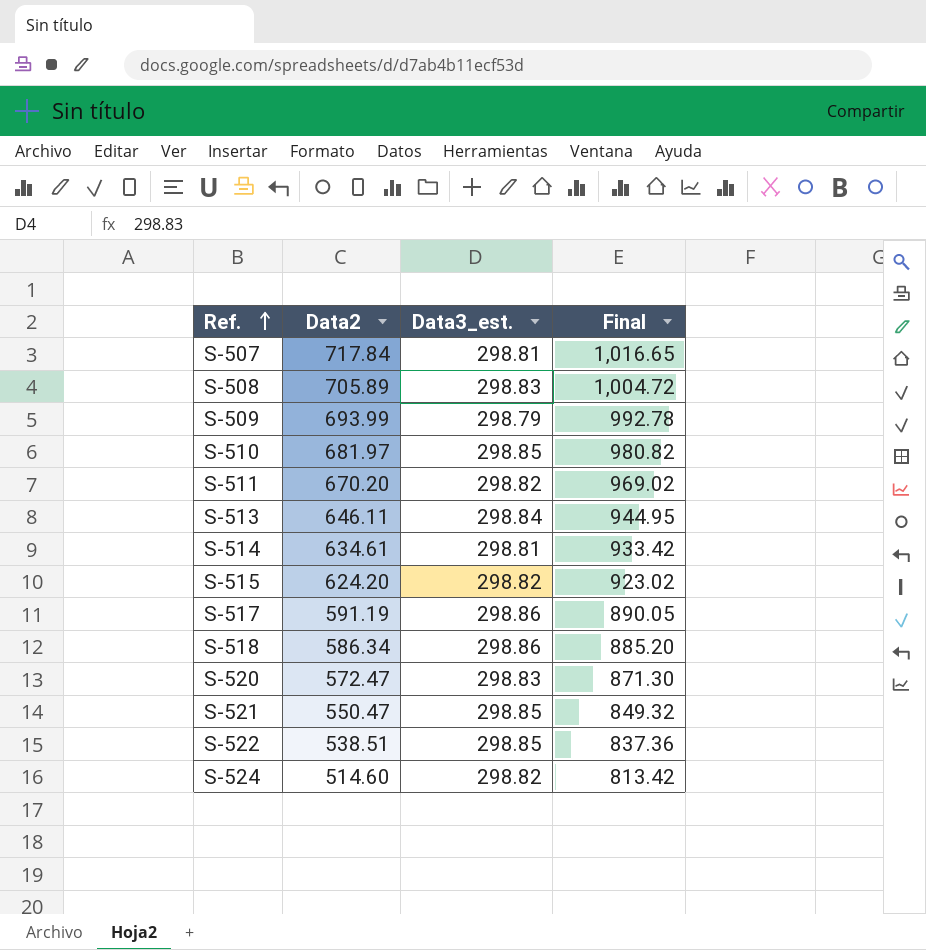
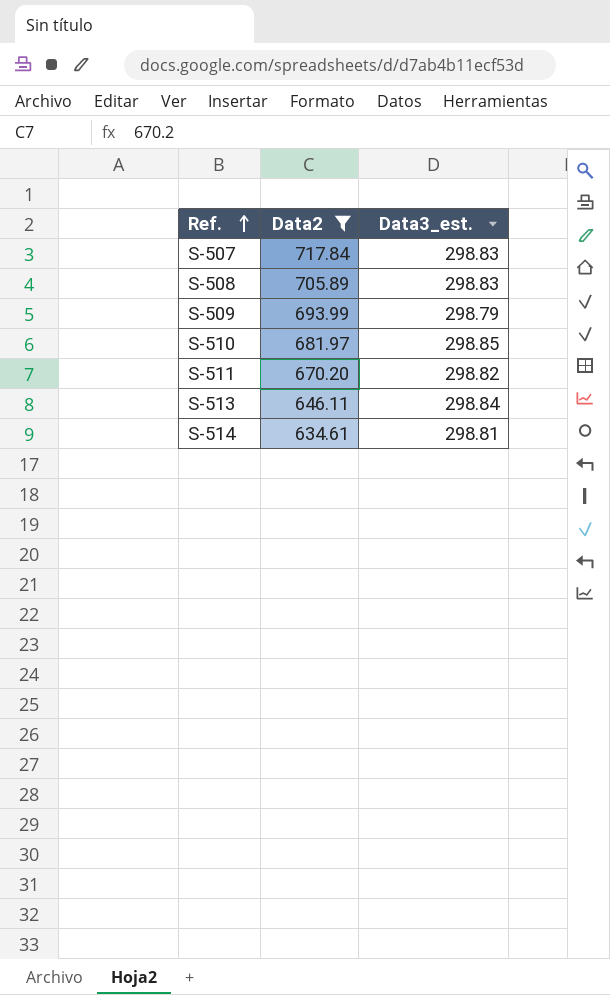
filter: none -> Data2 >= 634.61
column Final | formula: [Data2] + [Data3_est.] -> none
S-507 | Data3_est.: 298.81 -> 298.83

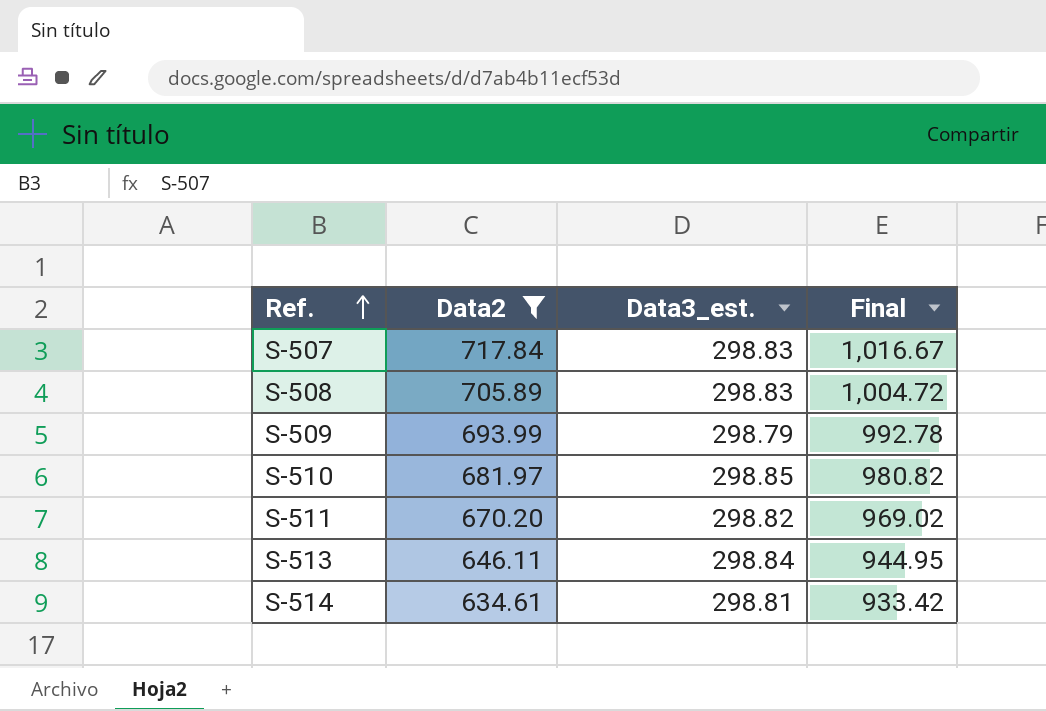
column Final | formula: none -> [Data2] + [Data3_est.]

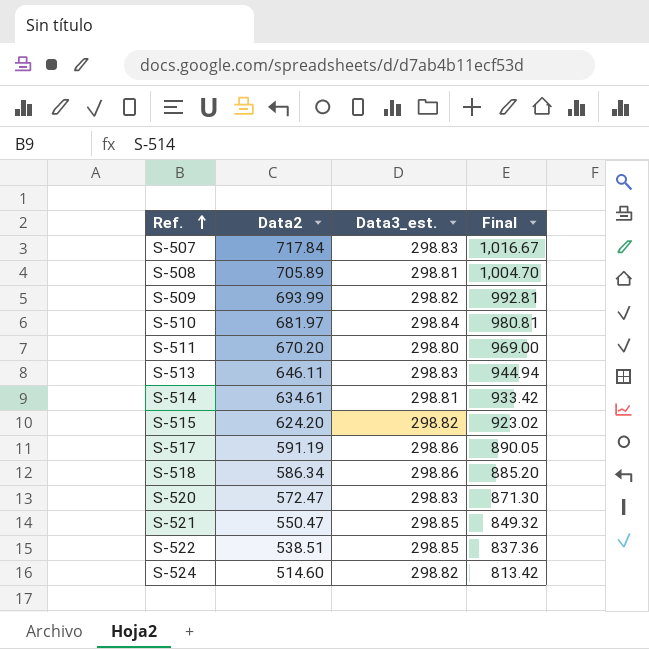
filter: Data2 >= 634.61 -> none
S-508 | Data3_est.: 298.83 -> 298.81
S-508 | Final: 1,004.72 -> 1,004.70
S-509 | Data3_est.: 298.79 -> 298.82
S-509 | Final: 992.78 -> 992.81
S-510 | Data3_est.: 298.85 -> 298.84
S-510 | Final: 980.82 -> 980.81
S-511 | Data3_est.: 298.82 -> 298.80
S-511 | Final: 969.02 -> 969.00
S-513 | Data3_est.: 298.84 -> 298.83
S-513 | Final: 944.95 -> 944.94

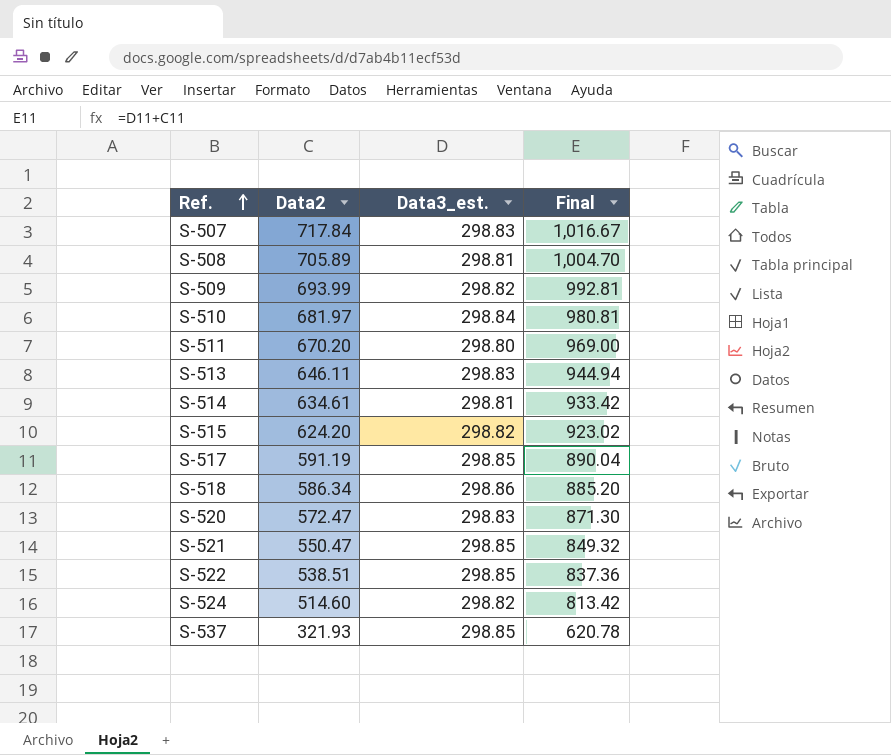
S-517 | Data3_est.: 298.86 -> 298.85
S-517 | Final: 890.05 -> 890.04
row S-537: none -> 321.93 | 298.85 | 620.78

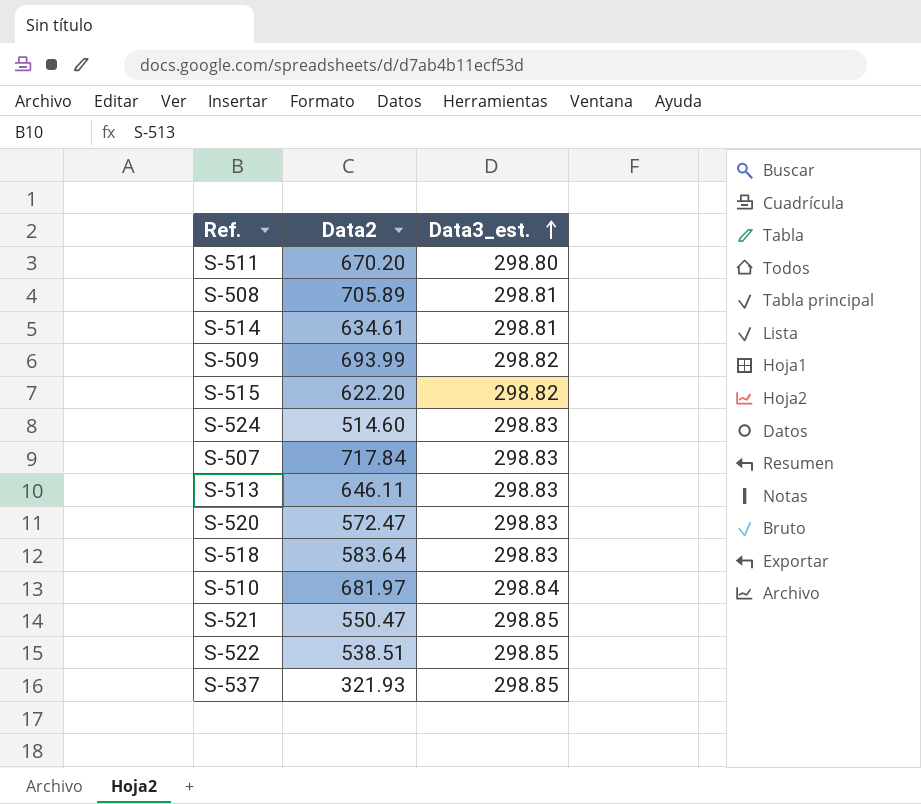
row order: Ref. ascending -> Data3_est. ascending
column Final | formula: [Data2] + [Data3_est.] -> none
row S-517: 591.19 | 298.85 | 890.04 -> none
S-515 | Data2: 624.20 -> 622.20
S-524 | Data3_est.: 298.82 -> 298.83
S-518 | Data2: 586.34 -> 583.64
S-518 | Data3_est.: 298.86 -> 298.83

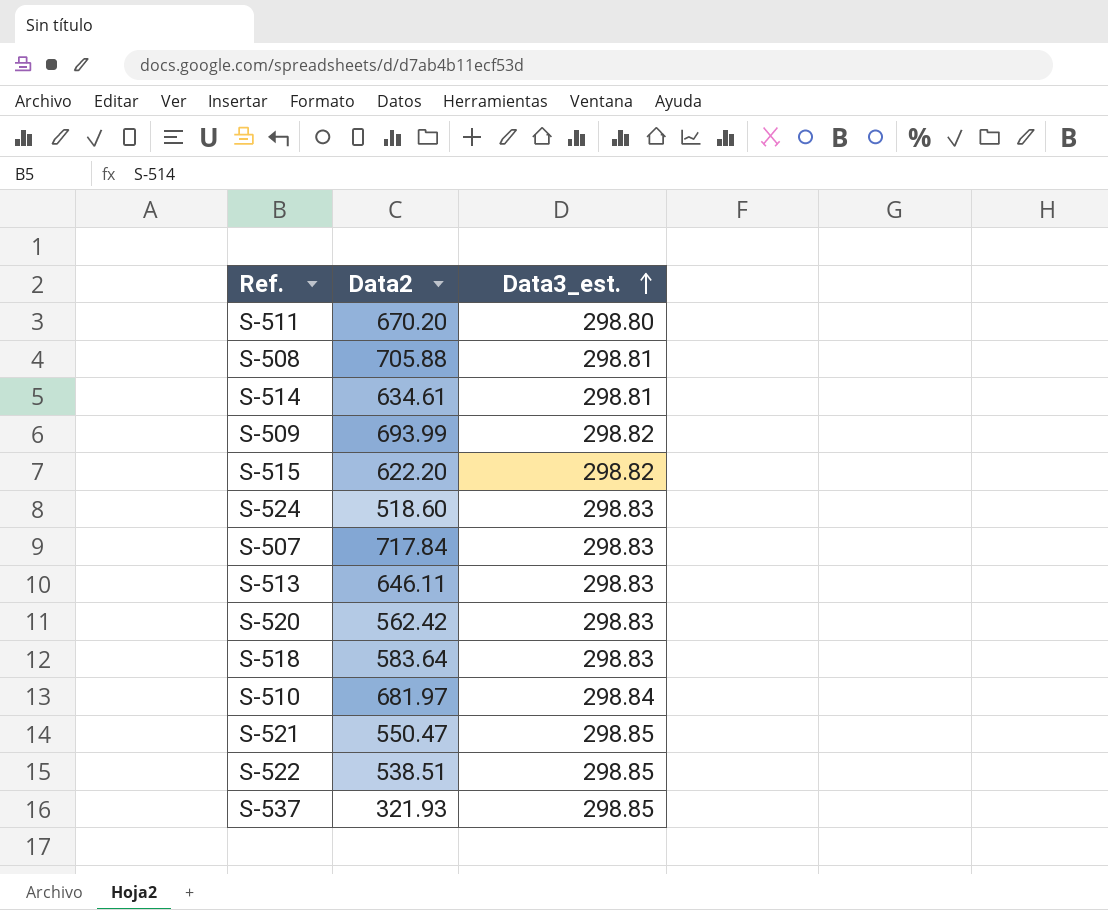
S-508 | Data2: 705.89 -> 705.88
S-524 | Data2: 514.60 -> 518.60
S-520 | Data2: 572.47 -> 562.42

